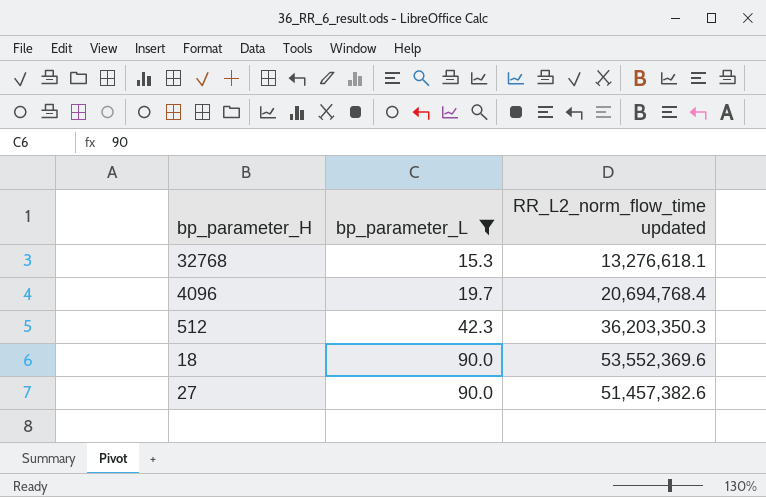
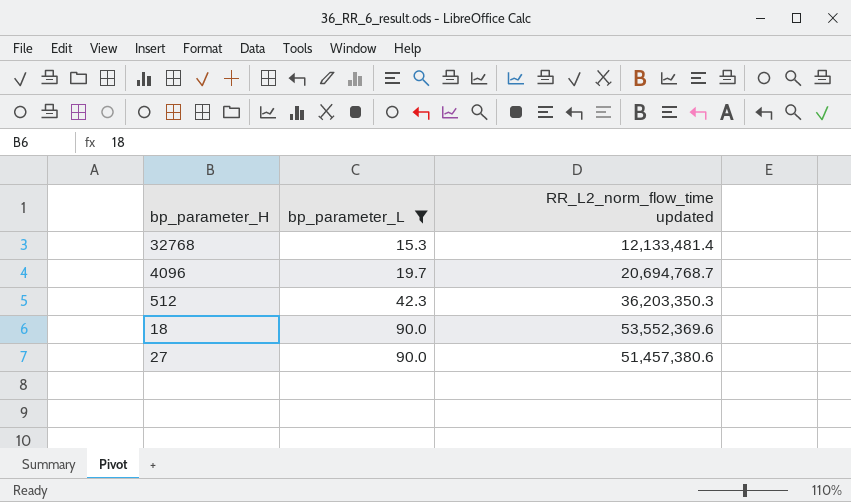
32768 | RR_L2_norm_flow_time updated: 13,276,618.1 -> 12,133,481.4
4096 | RR_L2_norm_flow_time updated: 20,694,768.4 -> 20,694,768.7
27 | RR_L2_norm_flow_time updated: 51,457,382.6 -> 51,457,380.6

